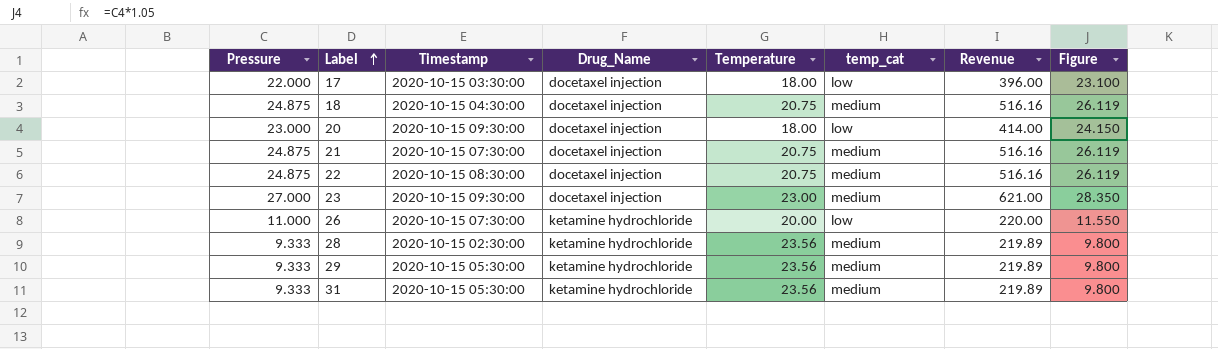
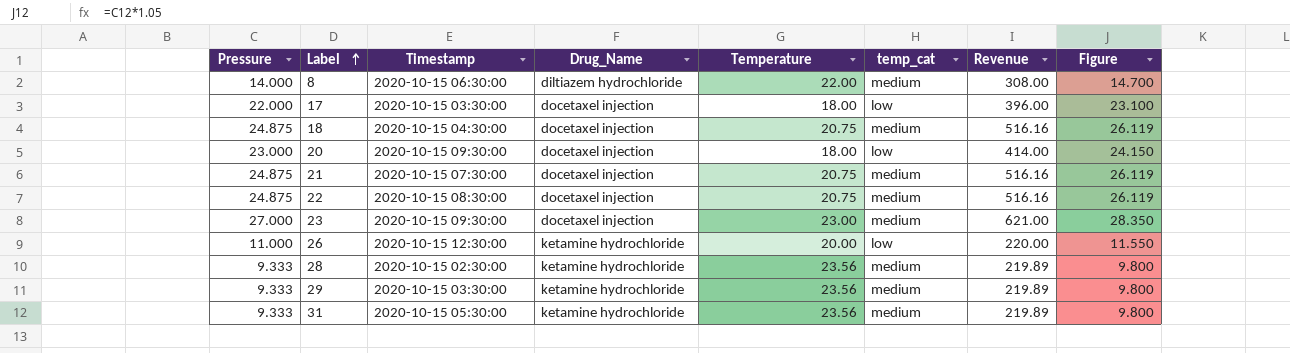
row 8: none -> 14.000 | 2020-10-15 06:30:00 | diltiazem hydrochloride | 22.00 | medium | 308.00 | 14.700
26 | Timestamp: 2020-10-15 07:30:00 -> 2020-10-15 12:30:00
29 | Timestamp: 2020-10-15 05:30:00 -> 2020-10-15 03:30:00

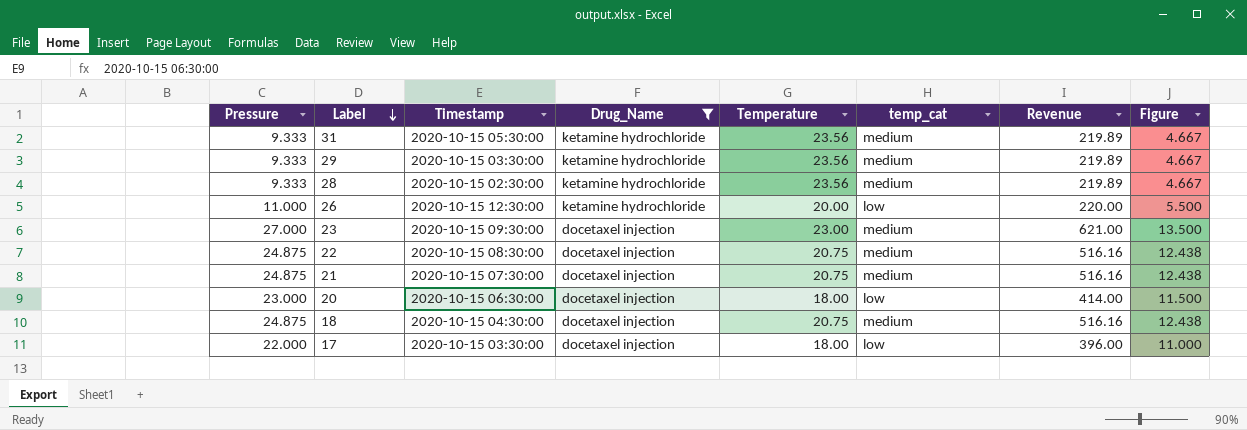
filter: none -> Drug_Name != diltiazem hydrochloride
row order: Label ascending -> Label descending
column Figure | formula: [Pressure] * 1.05 -> [Pressure] * 0.5
20 | Timestamp: 2020-10-15 09:30:00 -> 2020-10-15 06:30:00

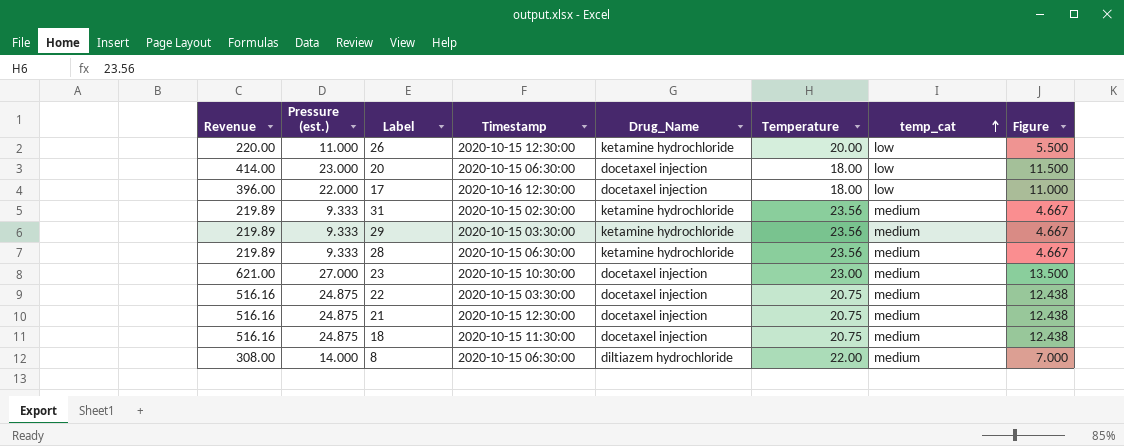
filter: Drug_Name != diltiazem hydrochloride -> none
row order: Label descending -> temp_cat ascending
column Revenue | position: 7 -> 1
column name: Pressure -> Pressure (est.)
17 | Timestamp: 2020-10-15 03:30:00 -> 2020-10-16 12:30:00
31 | Timestamp: 2020-10-15 05:30:00 -> 2020-10-15 02:30:00
28 | Timestamp: 2020-10-15 02:30:00 -> 2020-10-15 06:30:00
23 | Timestamp: 2020-10-15 09:30:00 -> 2020-10-15 10:30:00
22 | Timestamp: 2020-10-15 08:30:00 -> 2020-10-15 03:30:00
21 | Timestamp: 2020-10-15 07:30:00 -> 2020-10-15 12:30:00
18 | Timestamp: 2020-10-15 04:30:00 -> 2020-10-15 11:30:00

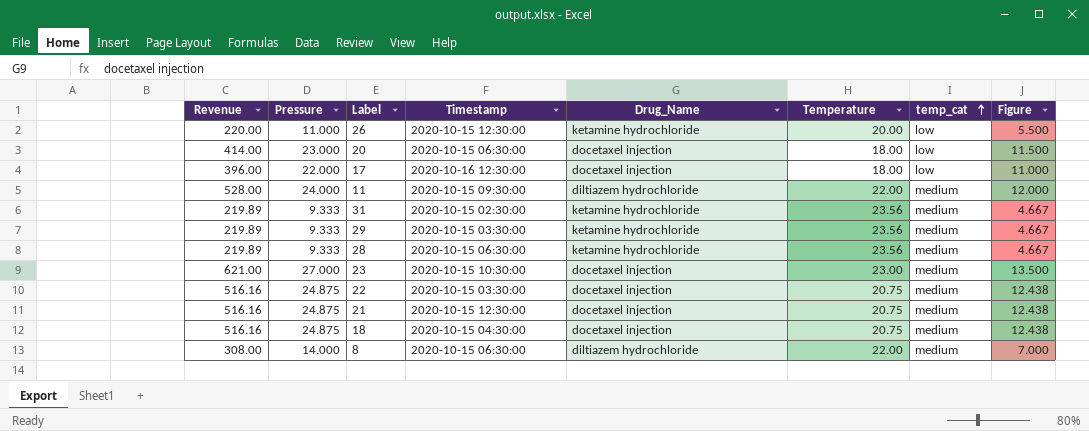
column name: Pressure (est.) -> Pressure
row 11: none -> 528.00 | 24.000 | 2020-10-15 09:30:00 | diltiazem hydrochloride | 22.00 | medium | 12.000
18 | Timestamp: 2020-10-15 11:30:00 -> 2020-10-15 04:30:00

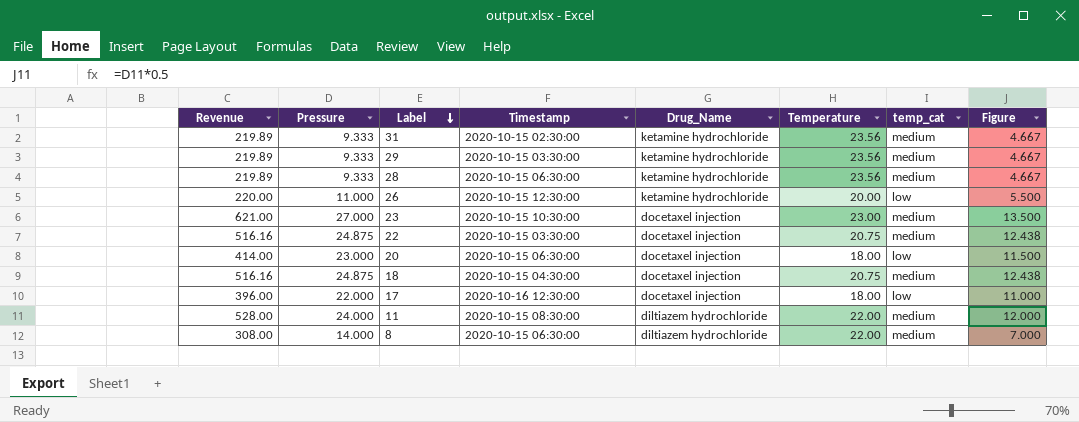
row order: temp_cat ascending -> Label descending
row 21: 516.16 | 24.875 | 2020-10-15 12:30:00 | docetaxel injection | 20.75 | medium | 12.438 -> none
11 | Timestamp: 2020-10-15 09:30:00 -> 2020-10-15 08:30:00

